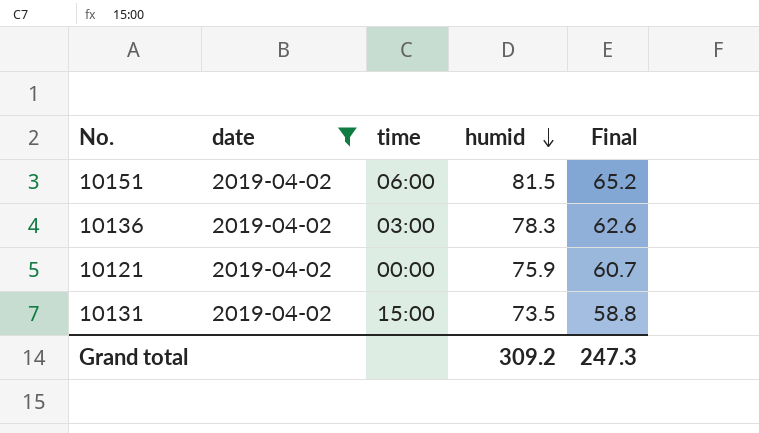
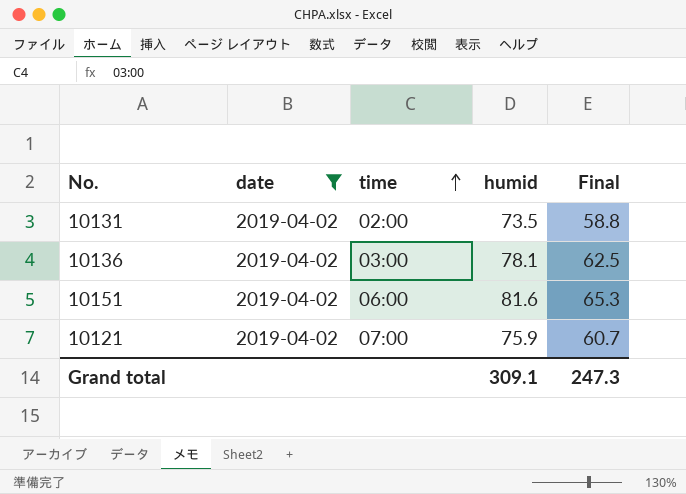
row order: humid descending -> time ascending
10131 | time: 15:00 -> 02:00
10136 | humid: 78.3 -> 78.1
10136 | Final: 62.6 -> 62.5
10151 | humid: 81.5 -> 81.6
10151 | Final: 65.2 -> 65.3
10121 | time: 00:00 -> 07:00
Grand total | humid: 309.2 -> 309.1

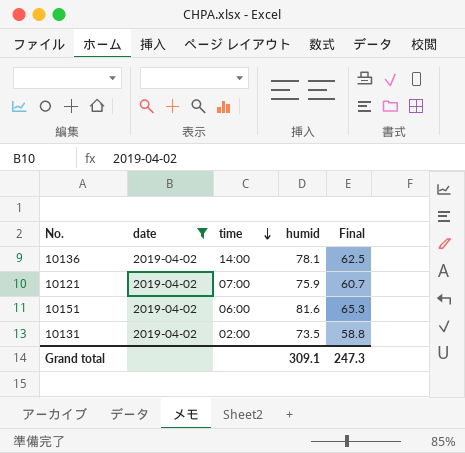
row order: time ascending -> time descending
10136 | time: 03:00 -> 14:00

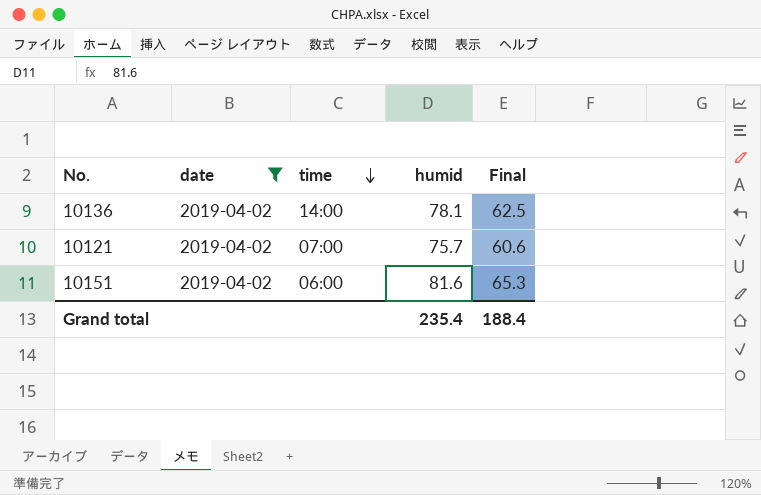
row 10131: 2019-04-02 | 02:00 | 73.5 | 58.8 -> none
10121 | humid: 75.9 -> 75.7
10121 | Final: 60.7 -> 60.6
Grand total | humid: 309.1 -> 235.4
Grand total | Final: 247.3 -> 188.4

